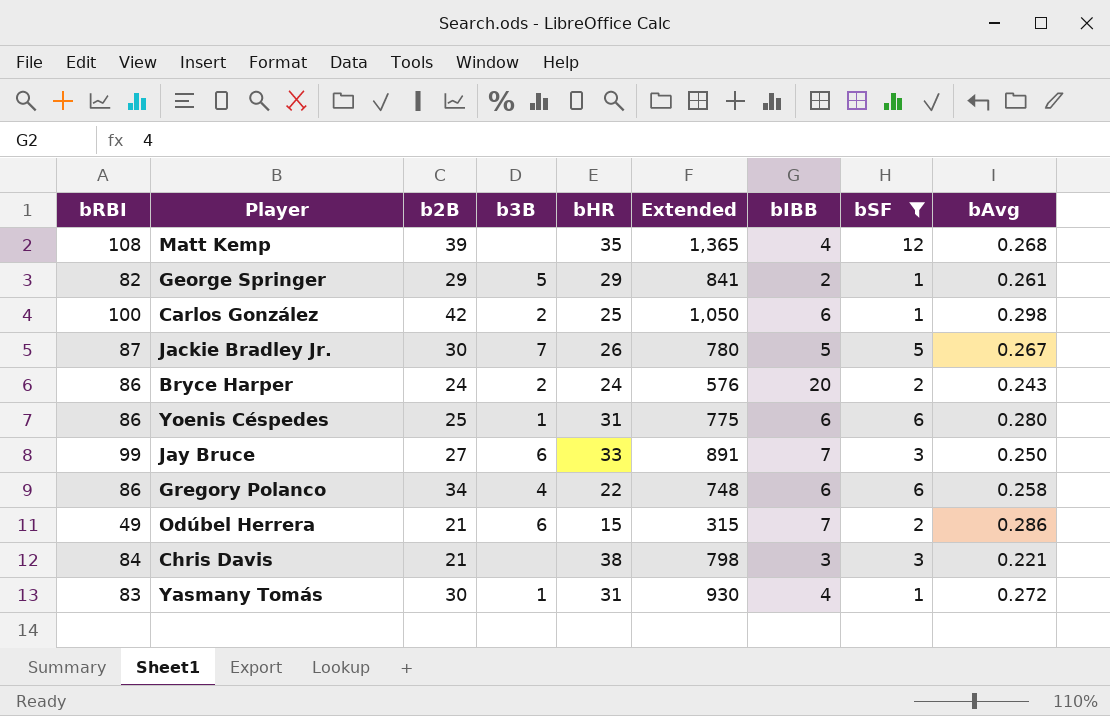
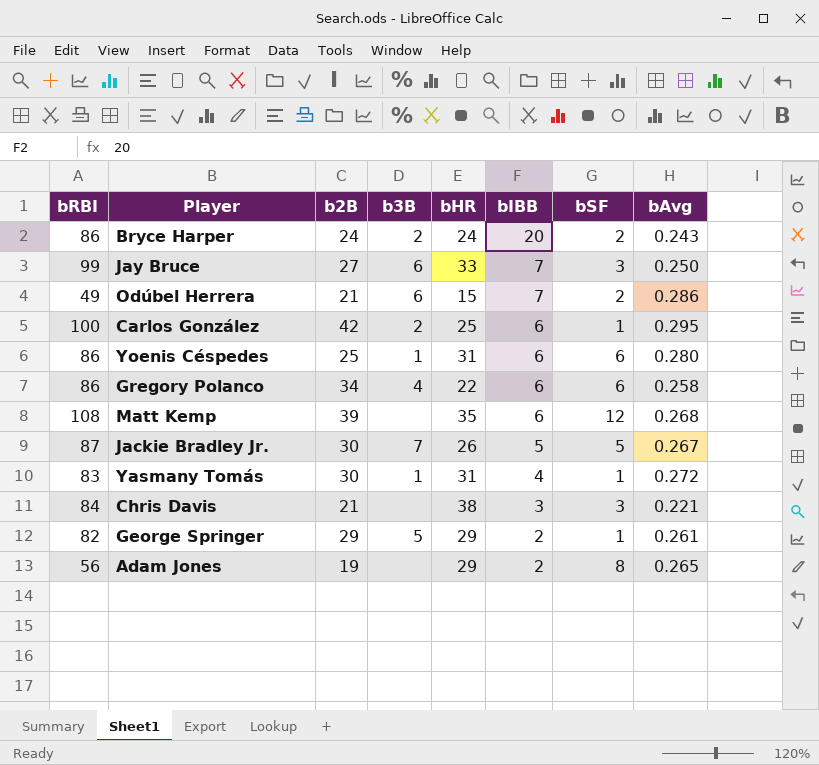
filter: bSF != 8 -> none
row order: none -> bIBB descending
column Extended | formula: [b2B] * [bHR] -> none
Carlos González | bAvg: 0.298 -> 0.295
Matt Kemp | bIBB: 4 -> 6

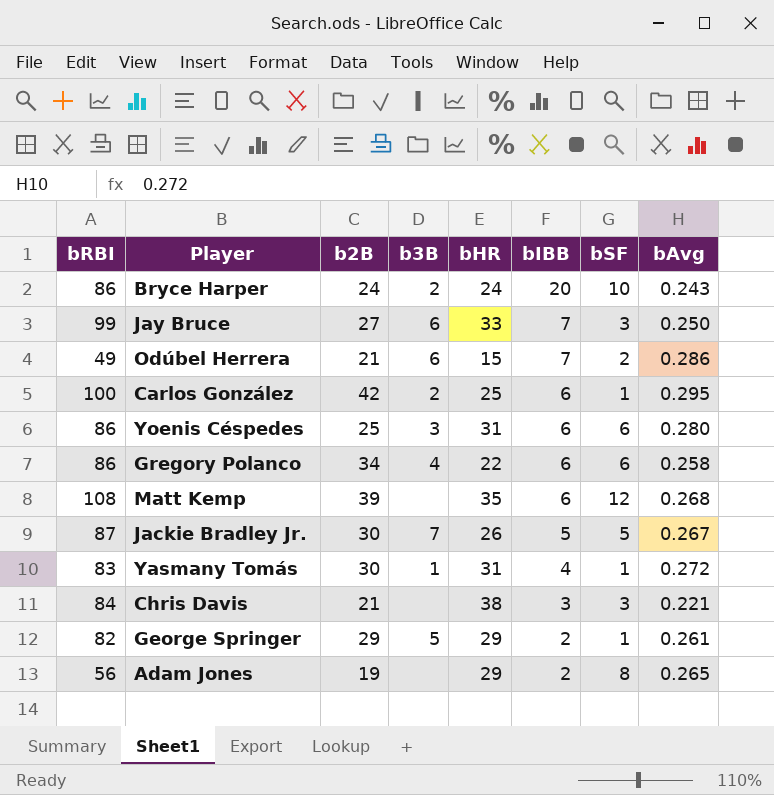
Bryce Harper | bSF: 2 -> 10
Yoenis Céspedes | b3B: 1 -> 3

